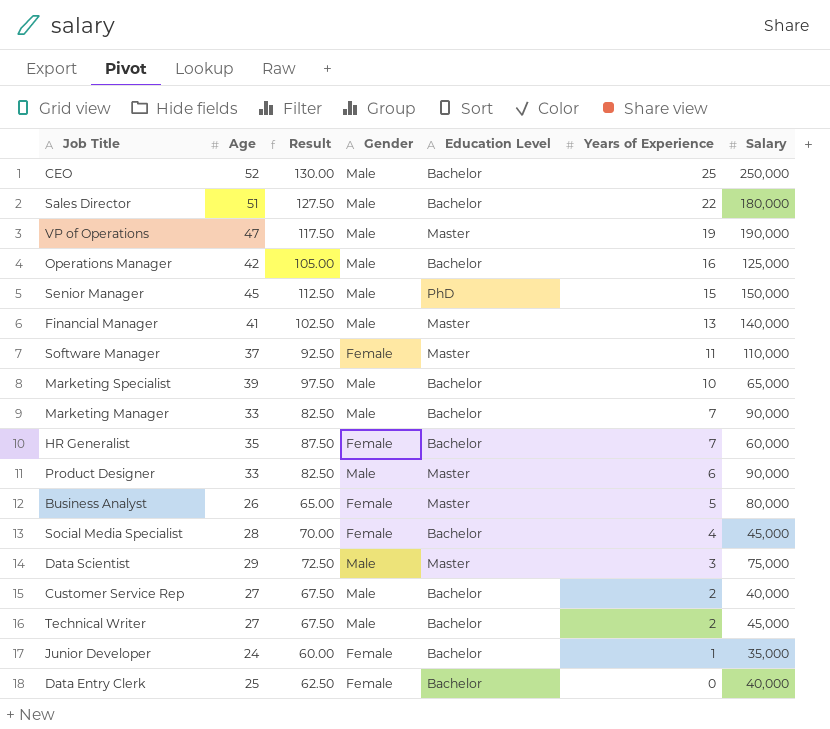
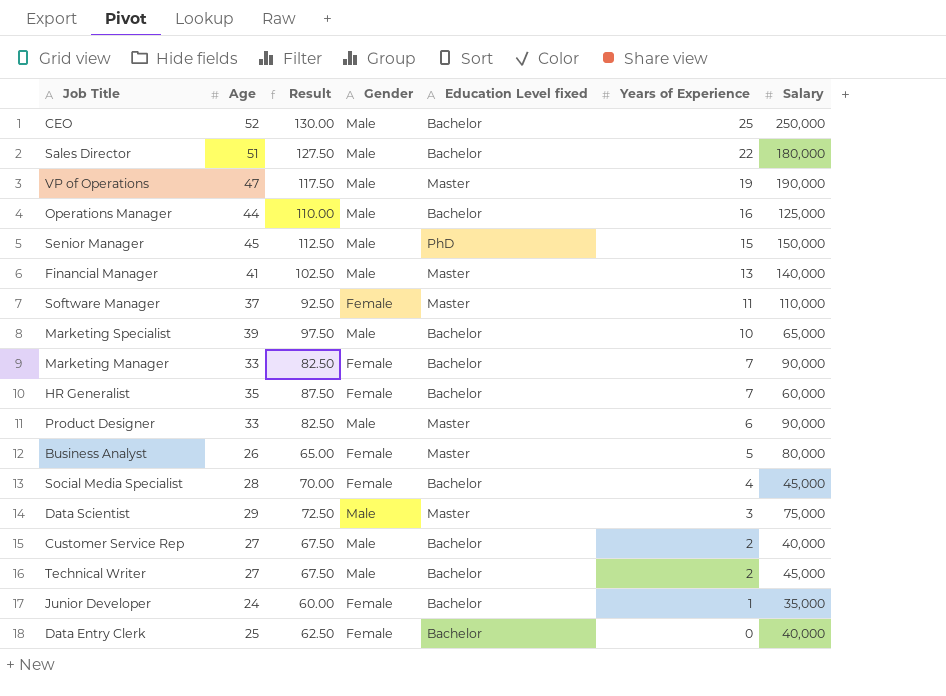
column name: Education Level -> Education Level fixed
Operations Manager | Age: 42 -> 44
Operations Manager | Result: 105.00 -> 110.00
Marketing Manager | Gender: Male -> Female

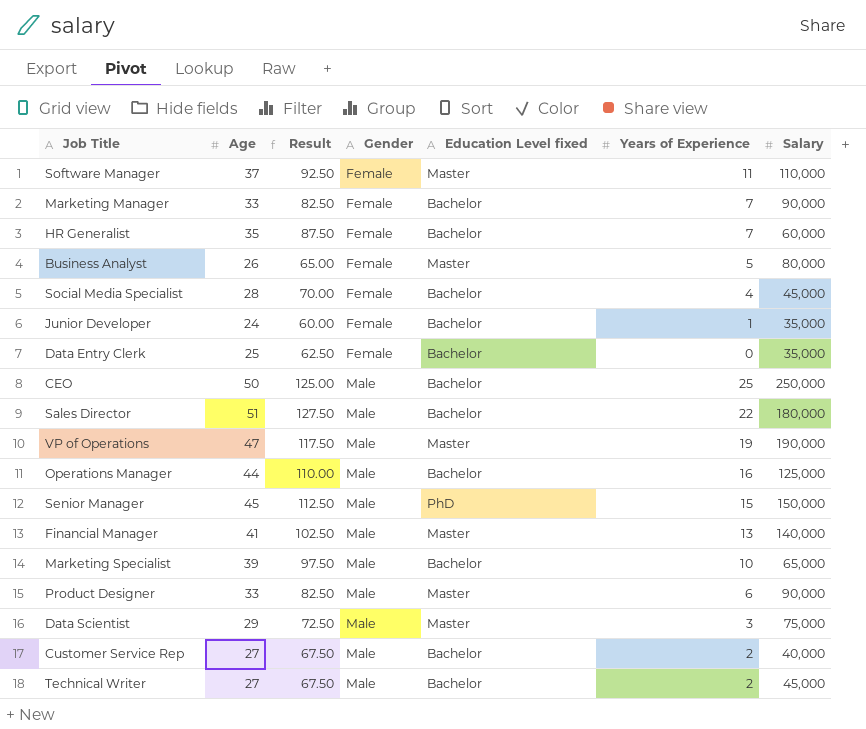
row order: Years of Experience descending -> Gender ascending
Data Entry Clerk | Salary: 40,000 -> 35,000
CEO | Age: 52 -> 50
CEO | Result: 130.00 -> 125.00

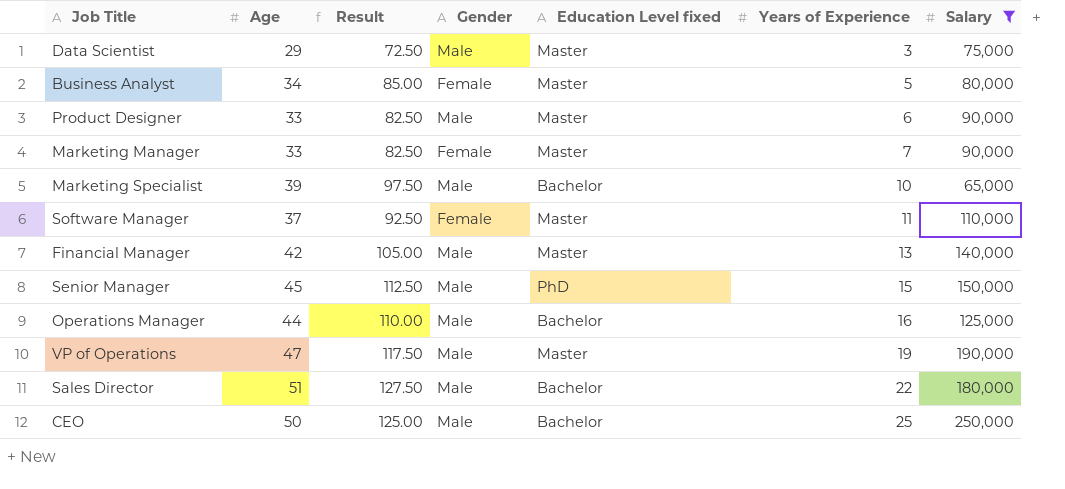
filter: none -> Salary >= 65,000
row order: Gender ascending -> Years of Experience ascending
Business Analyst | Age: 26 -> 34
Business Analyst | Result: 65.00 -> 85.00
Marketing Manager | Education Level fixed: Bachelor -> Master
Financial Manager | Age: 41 -> 42
Financial Manager | Result: 102.50 -> 105.00

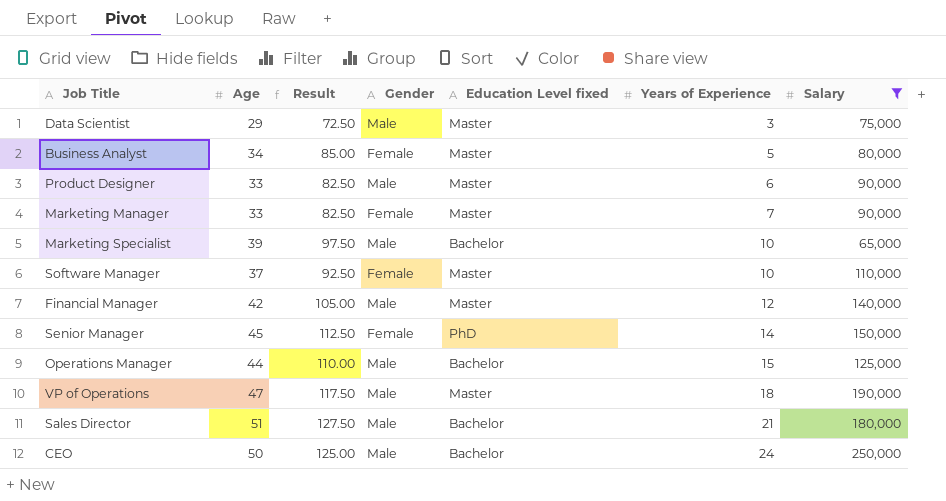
Software Manager | Years of Experience: 11 -> 10
Financial Manager | Years of Experience: 13 -> 12
Senior Manager | Gender: Male -> Female
Senior Manager | Years of Experience: 15 -> 14
Operations Manager | Years of Experience: 16 -> 15
VP of Operations | Years of Experience: 19 -> 18
Sales Director | Years of Experience: 22 -> 21
CEO | Years of Experience: 25 -> 24

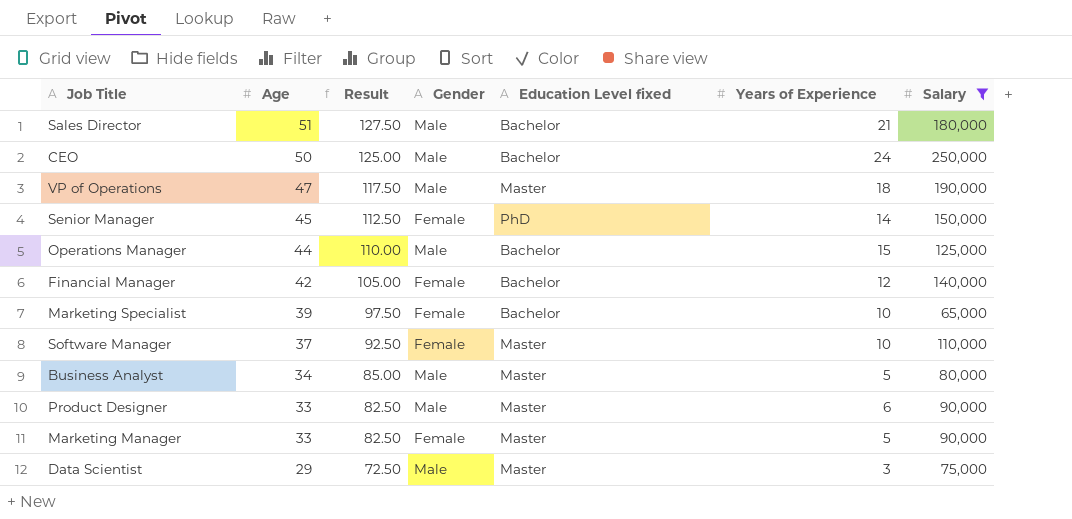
row order: Years of Experience ascending -> Age descending
Financial Manager | Gender: Male -> Female
Financial Manager | Education Level fixed: Master -> Bachelor
Marketing Specialist | Gender: Male -> Female
Business Analyst | Gender: Female -> Male
Marketing Manager | Years of Experience: 7 -> 5

